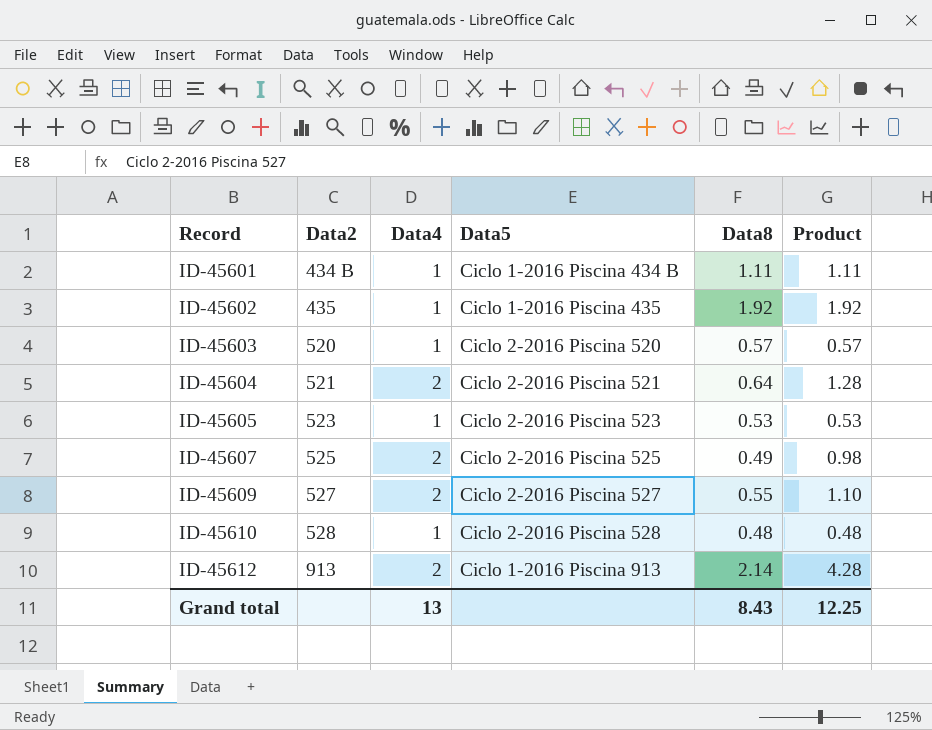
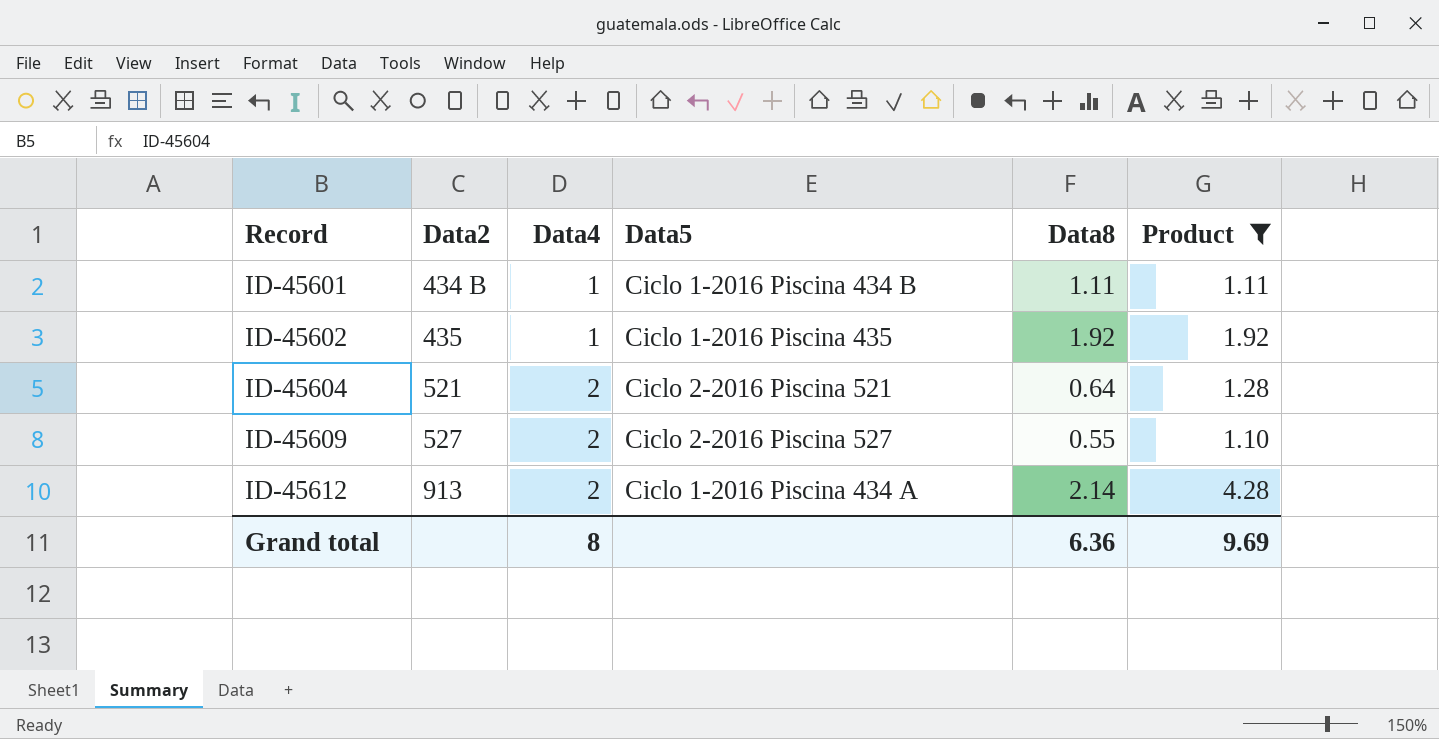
filter: none -> Product >= 1.10
ID-45612 | Data5: Ciclo 1-2016 Piscina 913 -> Ciclo 1-2016 Piscina 434 A
Grand total | Data4: 13 -> 8
Grand total | Data8: 8.43 -> 6.36
Grand total | Product: 12.25 -> 9.69

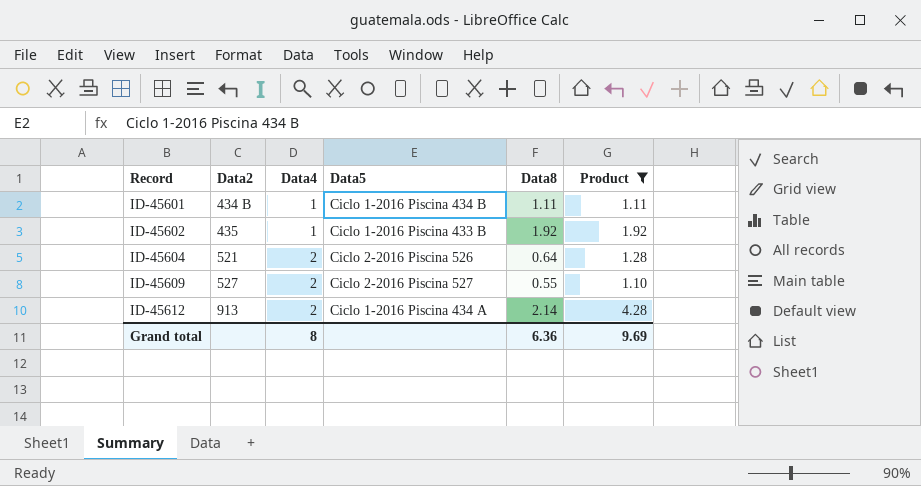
ID-45602 | Data5: Ciclo 1-2016 Piscina 435 -> Ciclo 1-2016 Piscina 433 B
ID-45604 | Data5: Ciclo 2-2016 Piscina 521 -> Ciclo 2-2016 Piscina 526

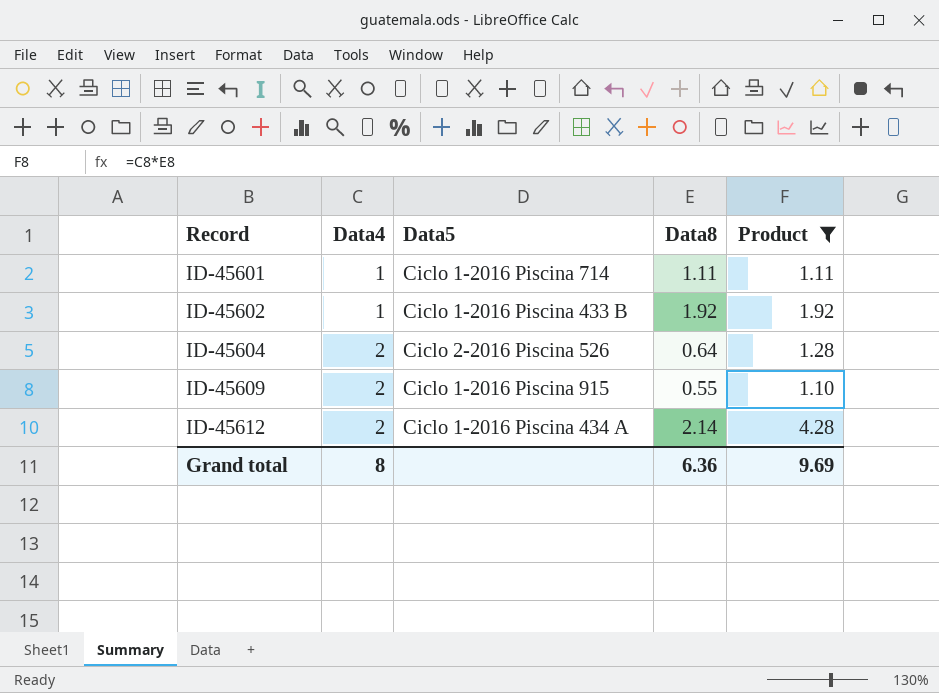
column Data2 | position: 2 -> none
ID-45601 | Data5: Ciclo 1-2016 Piscina 434 B -> Ciclo 1-2016 Piscina 714
ID-45609 | Data5: Ciclo 2-2016 Piscina 527 -> Ciclo 1-2016 Piscina 915

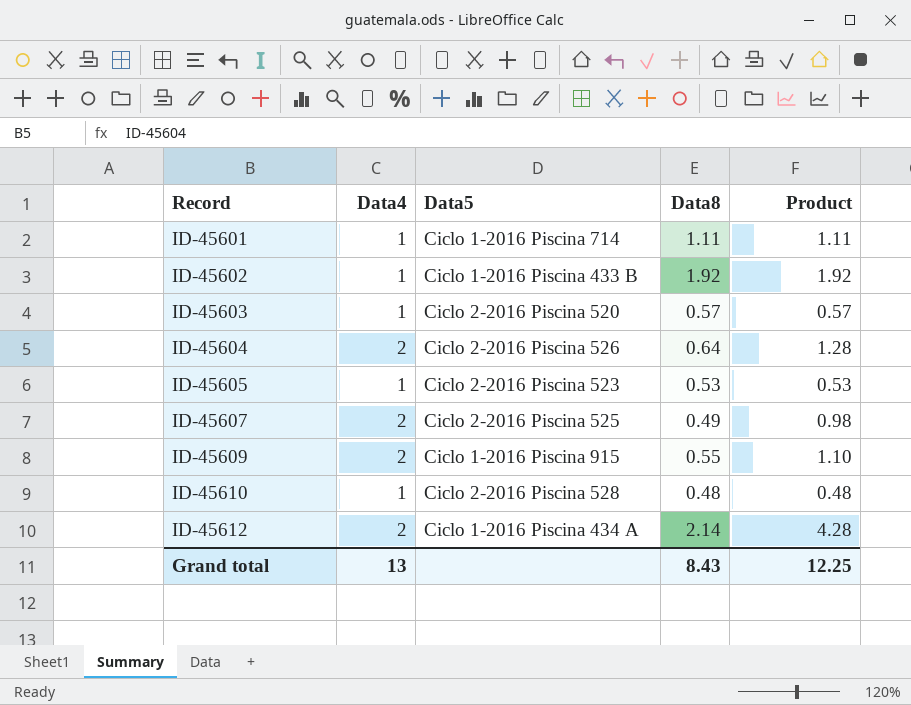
filter: Product >= 1.10 -> none
Grand total | Data4: 8 -> 13
Grand total | Data8: 6.36 -> 8.43
Grand total | Product: 9.69 -> 12.25

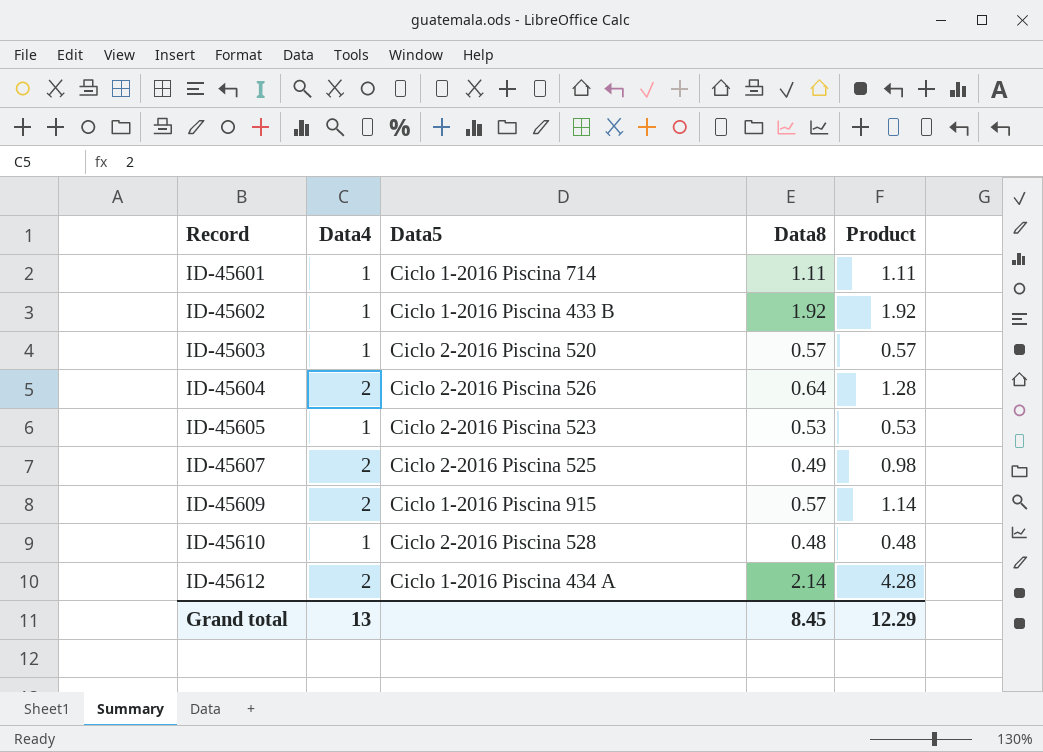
ID-45609 | Data8: 0.55 -> 0.57
ID-45609 | Product: 1.10 -> 1.14
Grand total | Data8: 8.43 -> 8.45
Grand total | Product: 12.25 -> 12.29

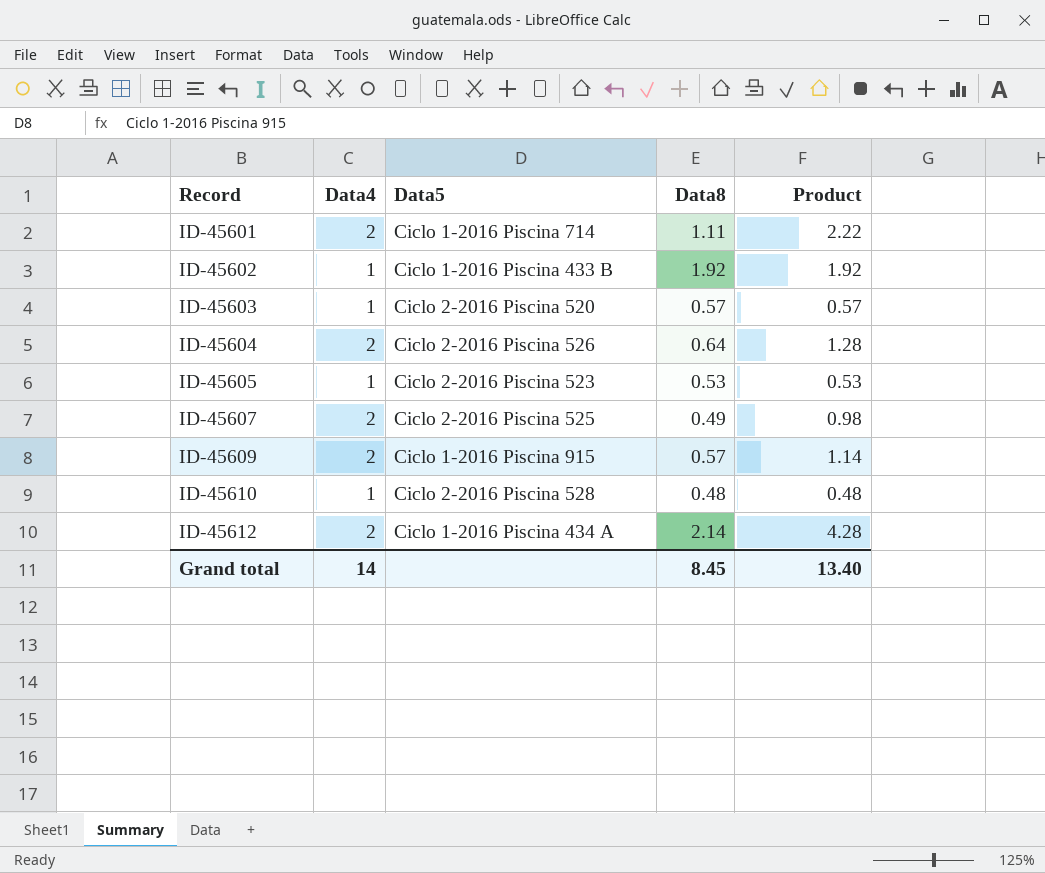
ID-45601 | Data4: 1 -> 2
ID-45601 | Product: 1.11 -> 2.22
Grand total | Data4: 13 -> 14
Grand total | Product: 12.29 -> 13.40

